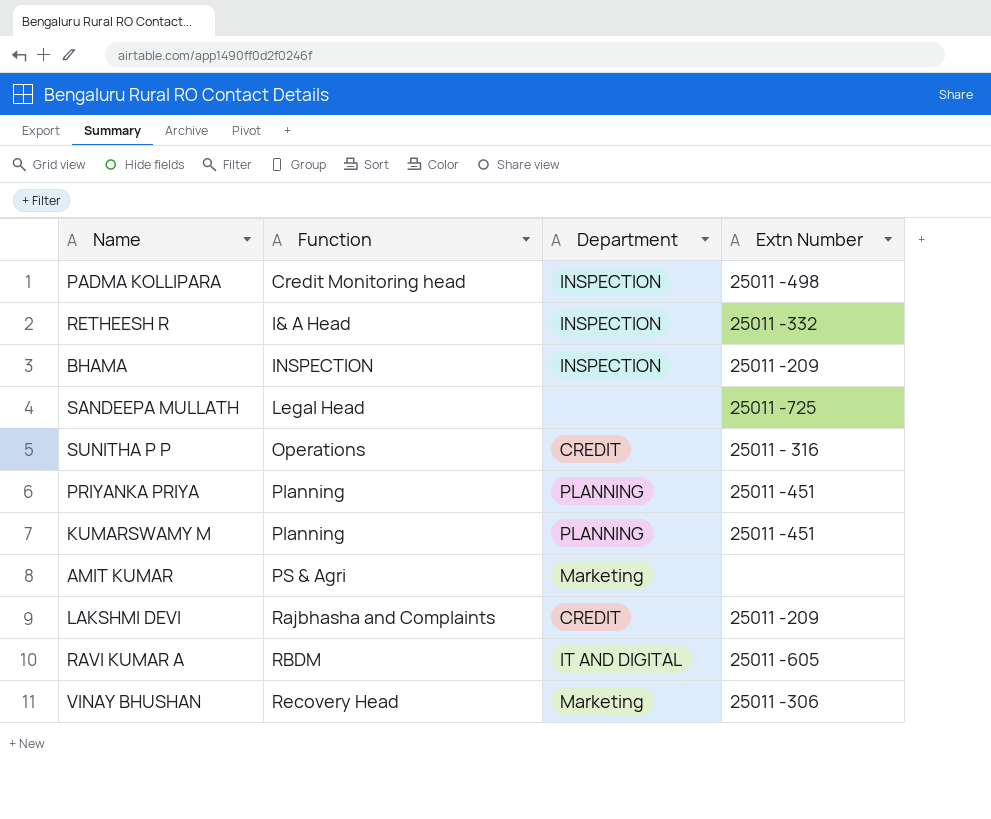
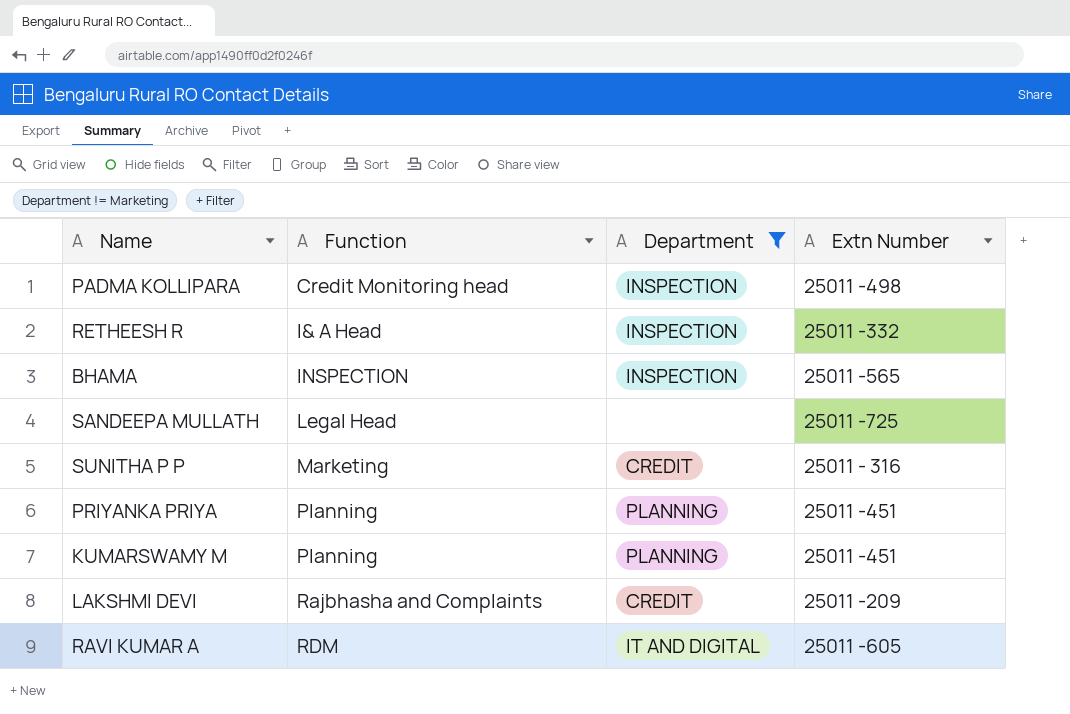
filter: none -> Department != Marketing
BHAMA | Extn Number: 25011 -209 -> 25011 -565
SUNITHA P P | Function: Operations -> Marketing
RAVI KUMAR A | Function: RBDM -> RDM

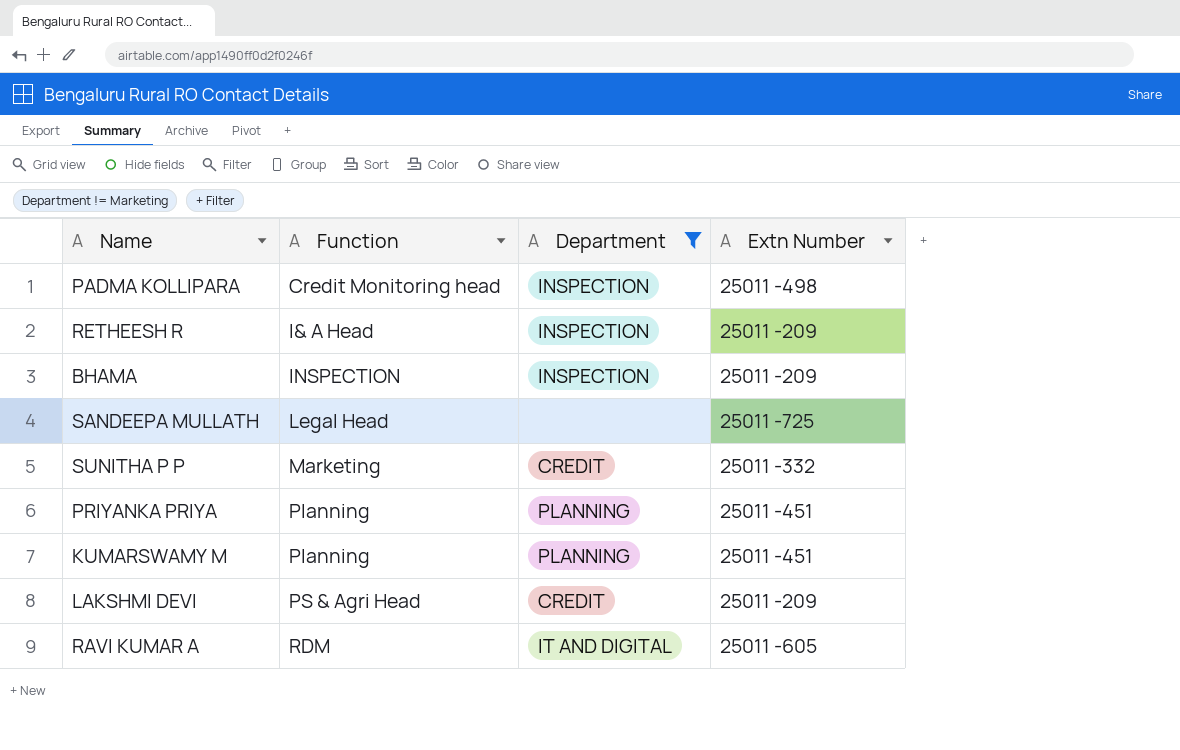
RETHEESH R | Extn Number: 25011 -332 -> 25011 -209
BHAMA | Extn Number: 25011 -565 -> 25011 -209
SUNITHA P P | Extn Number: 25011 - 316 -> 25011 -332
LAKSHMI DEVI | Function: Rajbhasha and Complaints -> PS & Agri Head

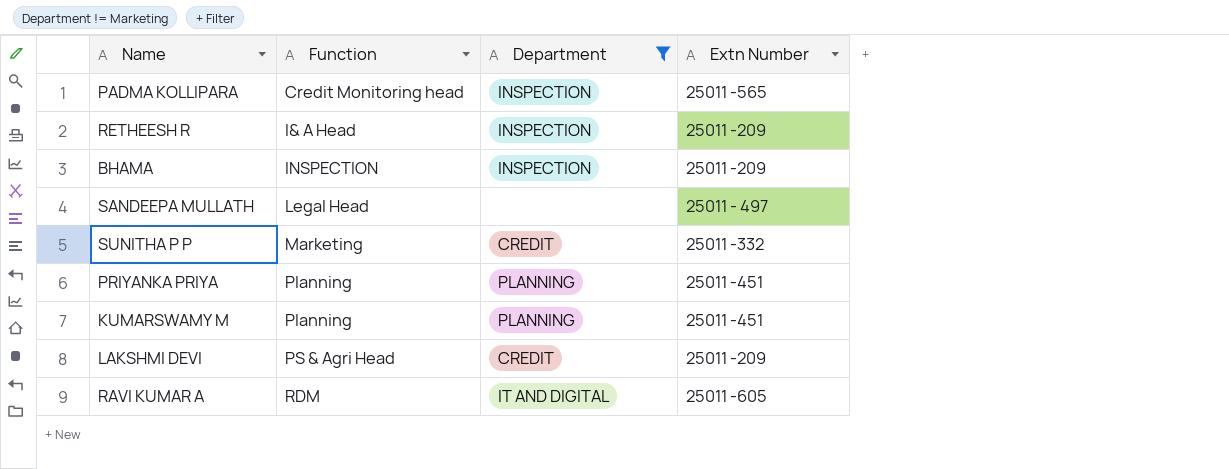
PADMA KOLLIPARA | Extn Number: 25011 -498 -> 25011 -565
SANDEEPA MULLATH | Extn Number: 25011 -725 -> 25011 - 497

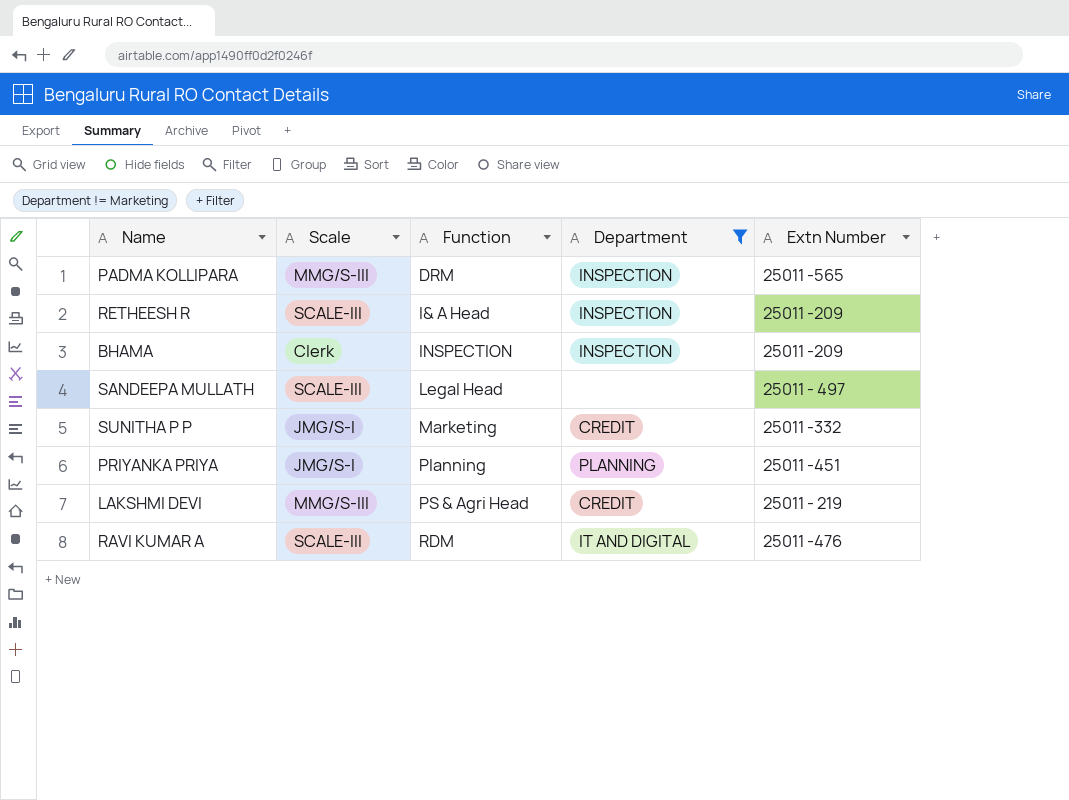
column Scale | position: none -> 2
row KUMARSWAMY M: Planning | PLANNING | 25011 -451 -> none
PADMA KOLLIPARA | Function: Credit Monitoring head -> DRM
LAKSHMI DEVI | Extn Number: 25011 -209 -> 25011 - 219
RAVI KUMAR A | Extn Number: 25011 -605 -> 25011 -476

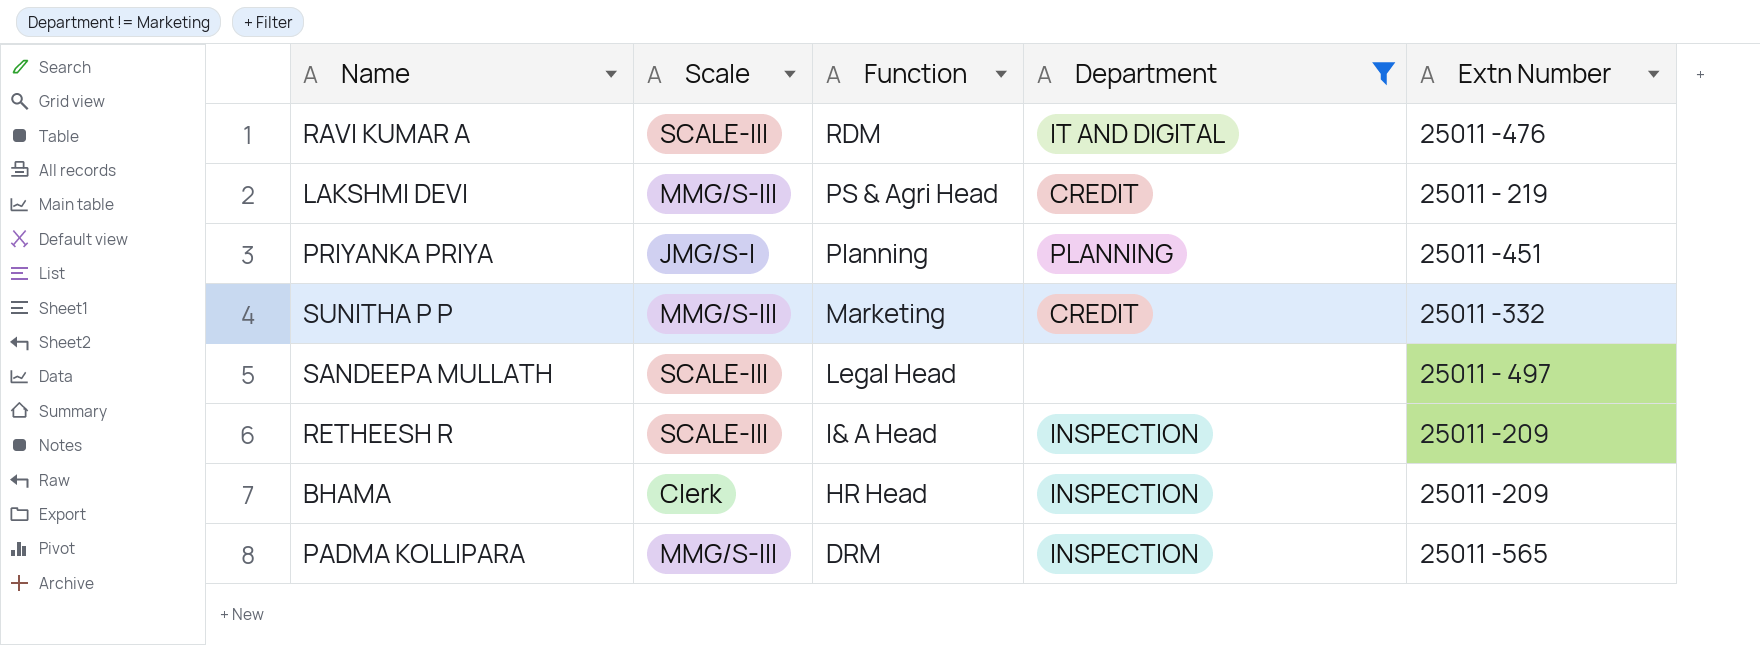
row order: Function ascending -> Function descending
SUNITHA P P | Scale: JMG/S-I -> MMG/S-III
BHAMA | Function: INSPECTION -> HR Head

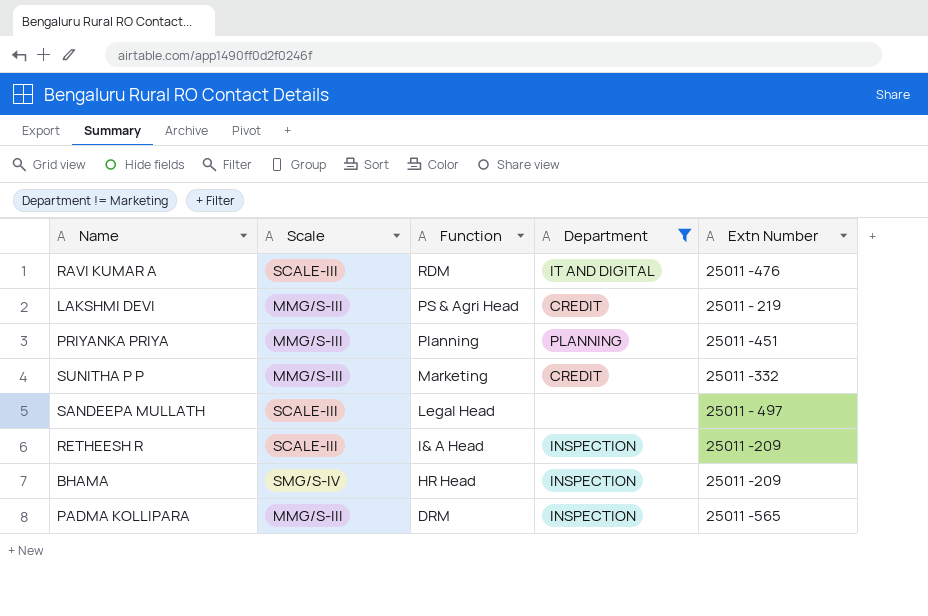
PRIYANKA PRIYA | Scale: JMG/S-I -> MMG/S-III
BHAMA | Scale: Clerk -> SMG/S-IV

